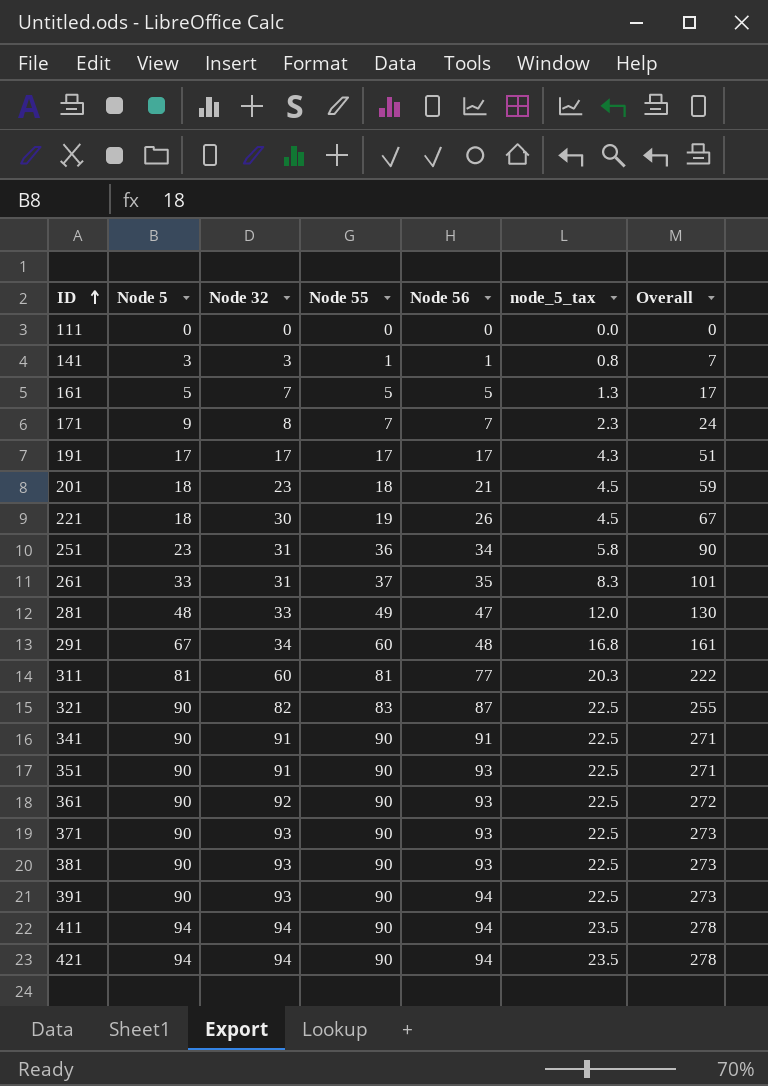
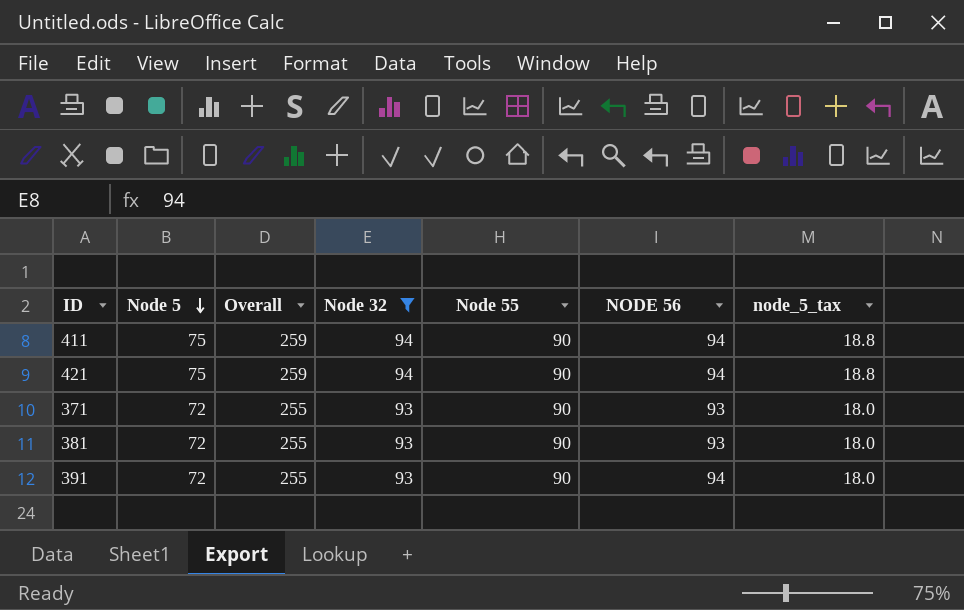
filter: none -> Node 32 >= 93
row order: ID ascending -> Node 5 descending
column Overall | position: 7 -> 3
column name: Node 56 -> NODE 56
411 | Node 5: 94 -> 75
411 | Overall: 278 -> 259
411 | node_5_tax: 23.5 -> 18.8
421 | Node 5: 94 -> 75
421 | Overall: 278 -> 259
421 | node_5_tax: 23.5 -> 18.8
371 | Node 5: 90 -> 72
371 | Overall: 273 -> 255
371 | node_5_tax: 22.5 -> 18.0
381 | Node 5: 90 -> 72
381 | Overall: 273 -> 255
381 | node_5_tax: 22.5 -> 18.0
391 | Node 5: 90 -> 72
391 | Overall: 273 -> 255
391 | node_5_tax: 22.5 -> 18.0

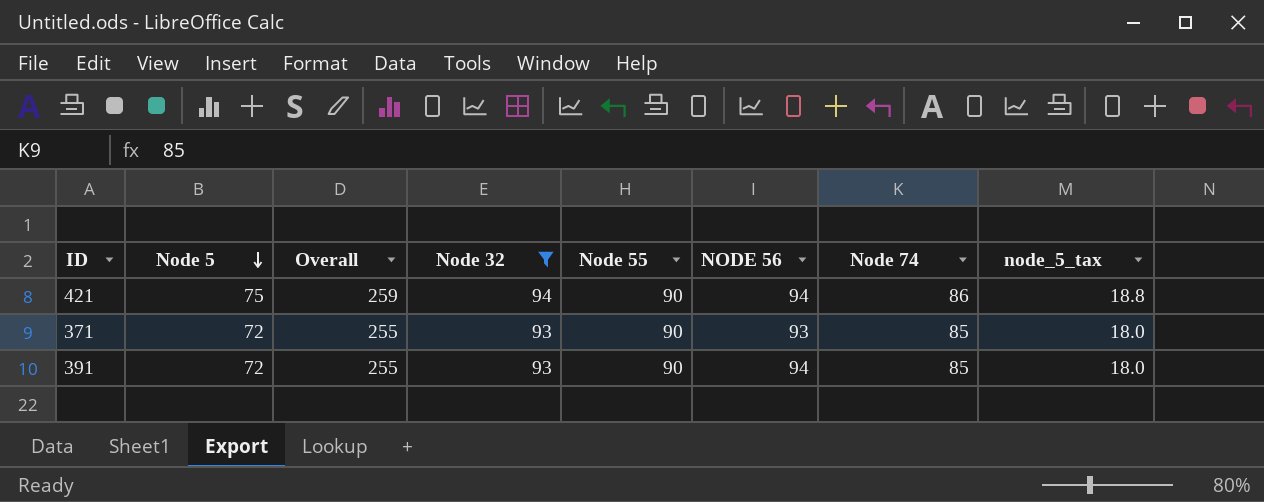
column Node 74 | position: none -> 7
row 411: 75 | 259 | 94 | 90 | 94 | 18.8 -> none
row 381: 72 | 255 | 93 | 90 | 93 | 18.0 -> none

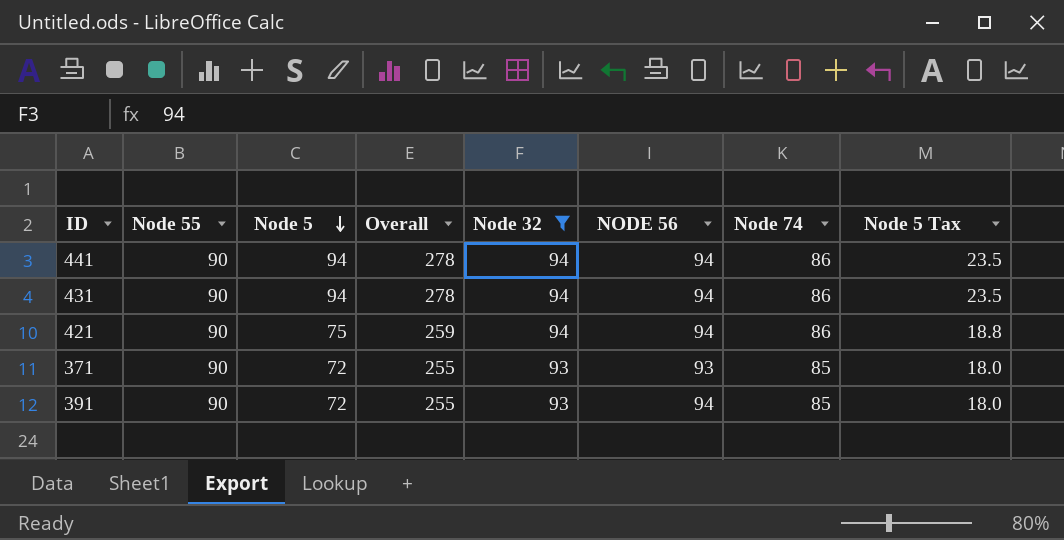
column Node 55 | position: 5 -> 2
column name: node_5_tax -> Node 5 Tax
row 441: none -> 90 | 94 | 278 | 94 | 94 | 86 | 23.5
row 431: none -> 90 | 94 | 278 | 94 | 94 | 86 | 23.5

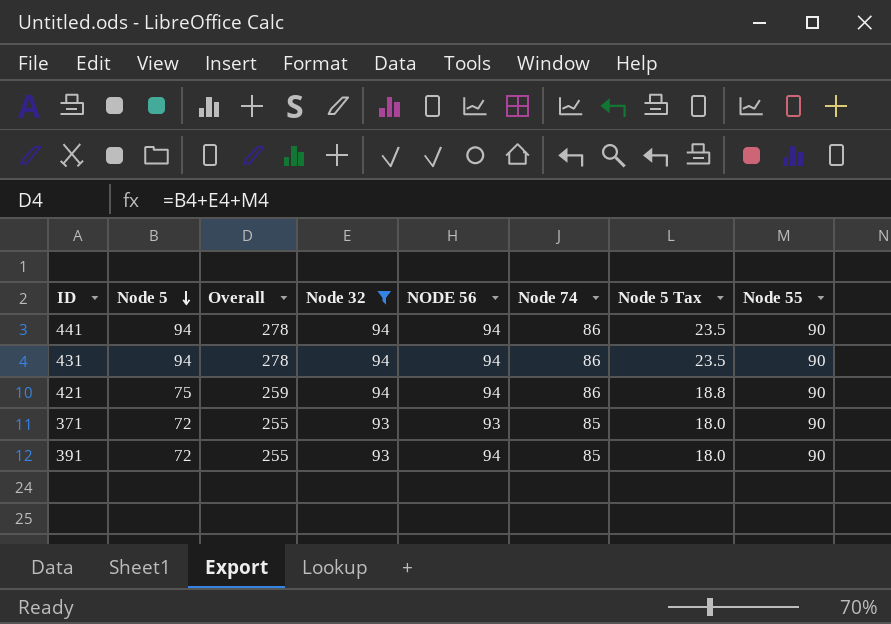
column Node 55 | position: 2 -> 8

